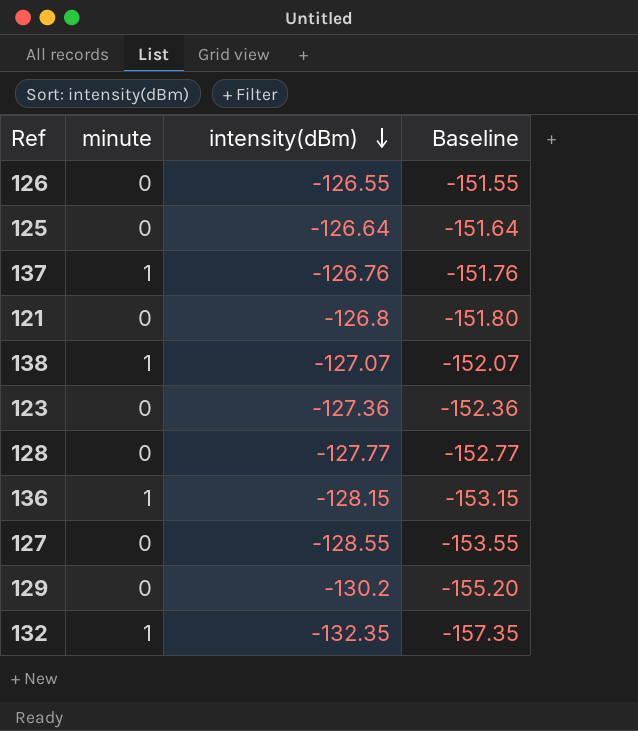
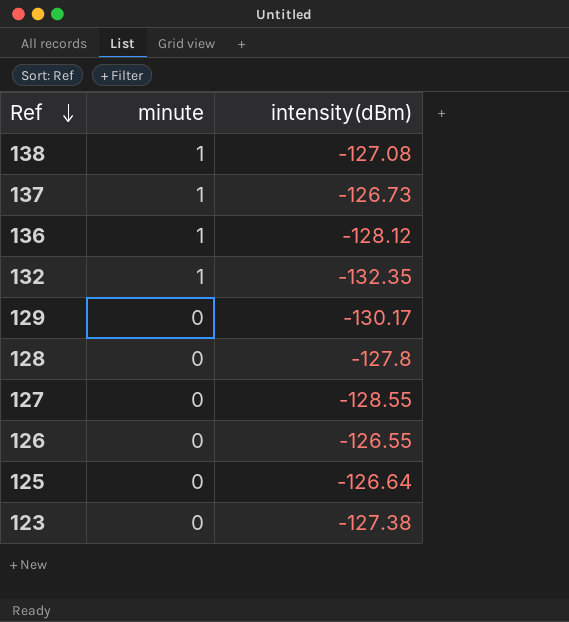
row order: intensity(dBm) descending -> Ref descending
column Baseline | formula: [intensity(dBm)] - 25 -> none
row 121: 0 | -126.8 | -151.80 -> none
138 | intensity(dBm): -127.07 -> -127.08
137 | intensity(dBm): -126.76 -> -126.73
136 | intensity(dBm): -128.15 -> -128.12
129 | intensity(dBm): -130.2 -> -130.17
128 | intensity(dBm): -127.77 -> -127.8
123 | intensity(dBm): -127.36 -> -127.38

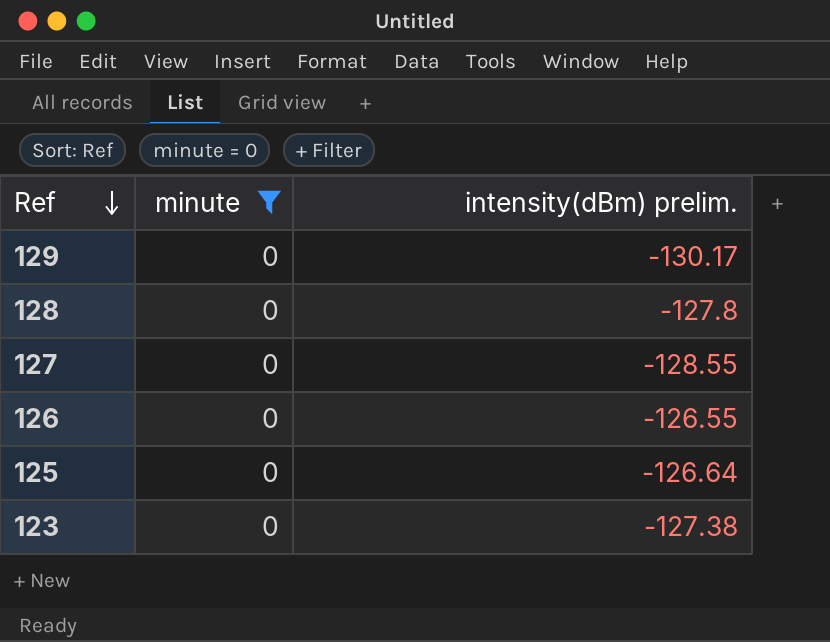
filter: none -> minute = 0
column name: intensity(dBm) -> intensity(dBm) prelim.

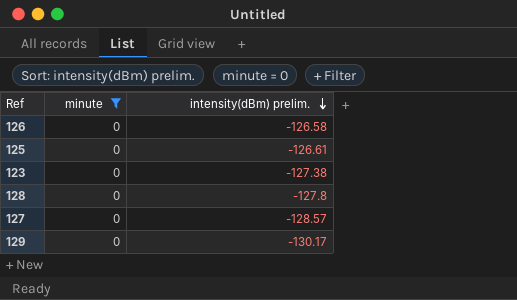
row order: Ref descending -> intensity(dBm) prelim. descending
126 | intensity(dBm) prelim.: -126.55 -> -126.58
125 | intensity(dBm) prelim.: -126.64 -> -126.61
127 | intensity(dBm) prelim.: -128.55 -> -128.57

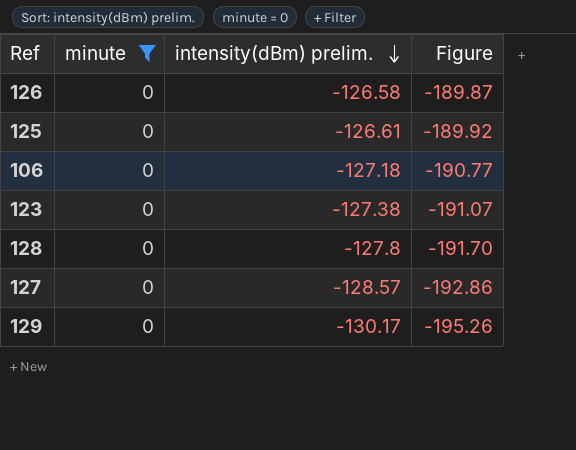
column Figure | formula: none -> [intensity(dBm) prelim.] * 1.5
row 106: none -> 0 | -127.18 | -190.77

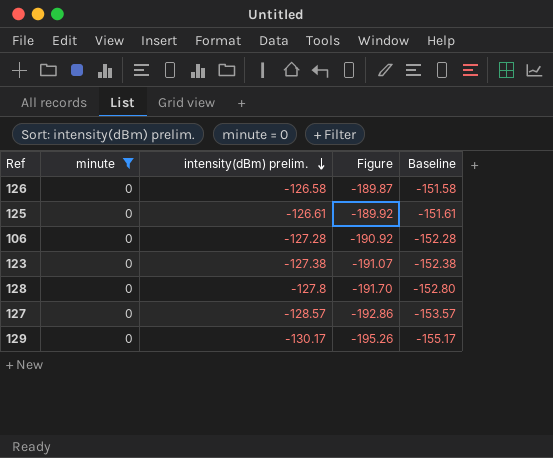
column Baseline | formula: none -> [intensity(dBm) prelim.] - 25
106 | intensity(dBm) prelim.: -127.18 -> -127.28
106 | Figure: -190.77 -> -190.92

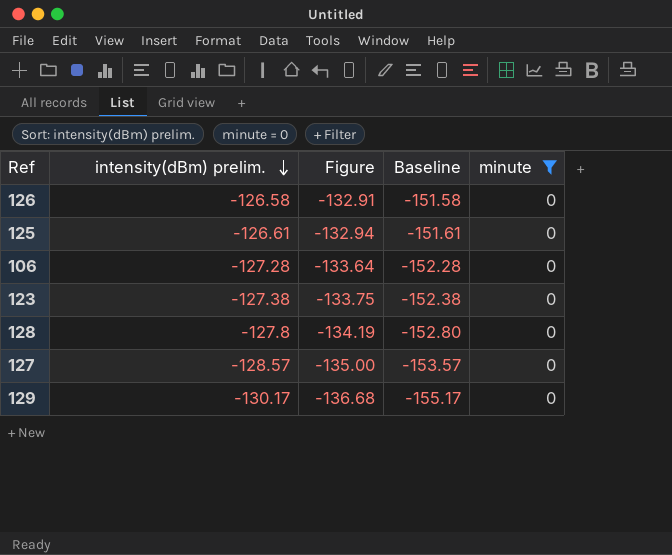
column Figure | formula: [intensity(dBm) prelim.] * 1.5 -> [intensity(dBm) prelim.] * 1.05
column minute | position: 2 -> 5

